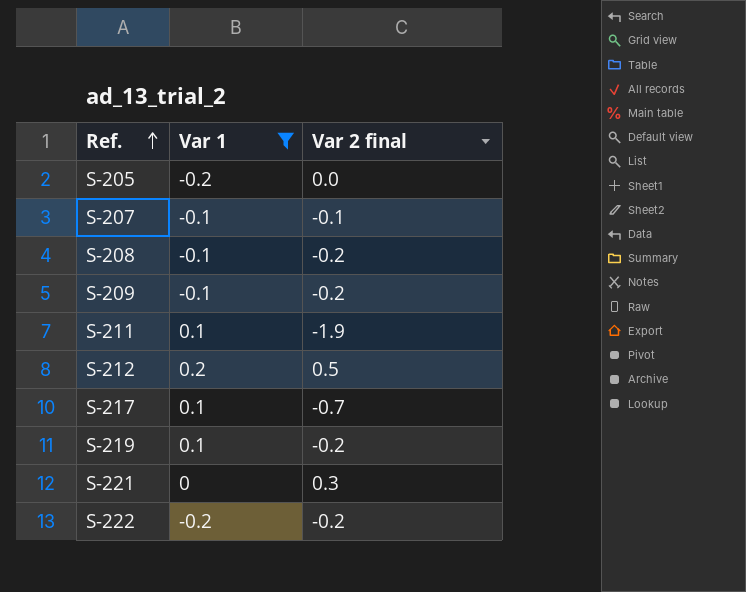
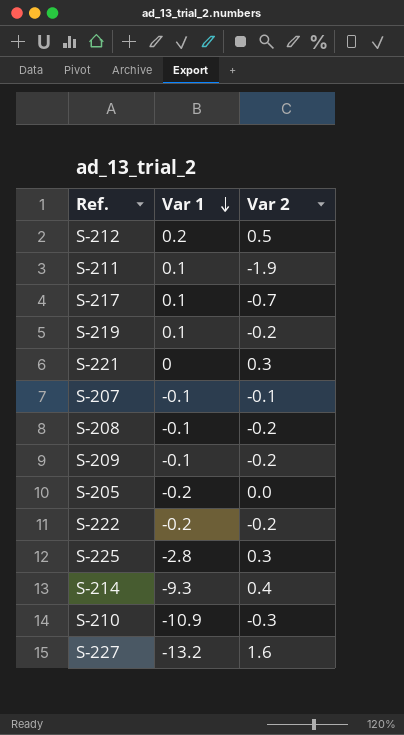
filter: Var 1 >= -0.2 -> none
row order: Ref. ascending -> Var 1 descending
column name: Var 2 final -> Var 2

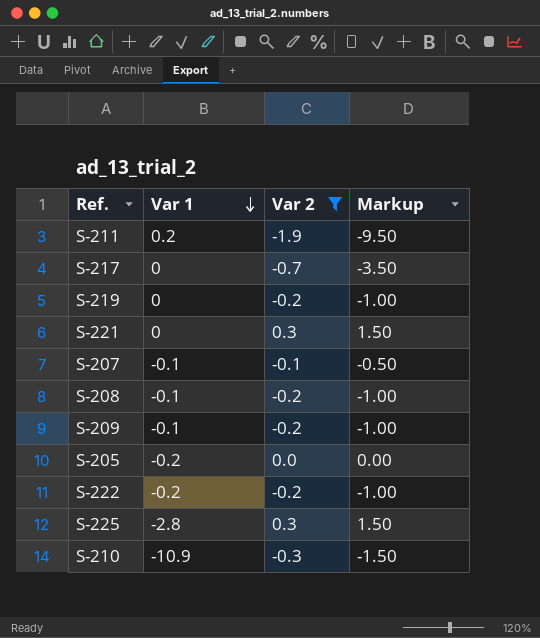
filter: none -> Var 2 <= 0.3
column Markup | formula: none -> [Var 2] * 5
S-211 | Var 1: 0.1 -> 0.2
S-217 | Var 1: 0.1 -> 0
S-219 | Var 1: 0.1 -> 0

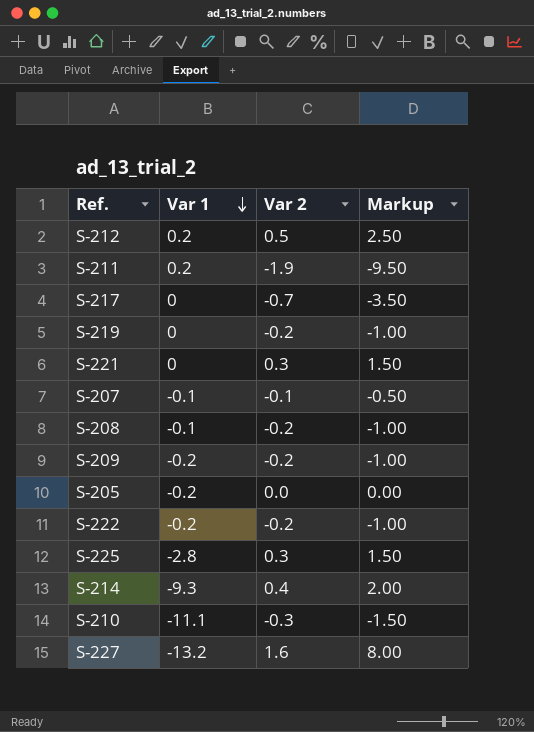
filter: Var 2 <= 0.3 -> none
S-209 | Var 1: -0.1 -> -0.2
S-210 | Var 1: -10.9 -> -11.1

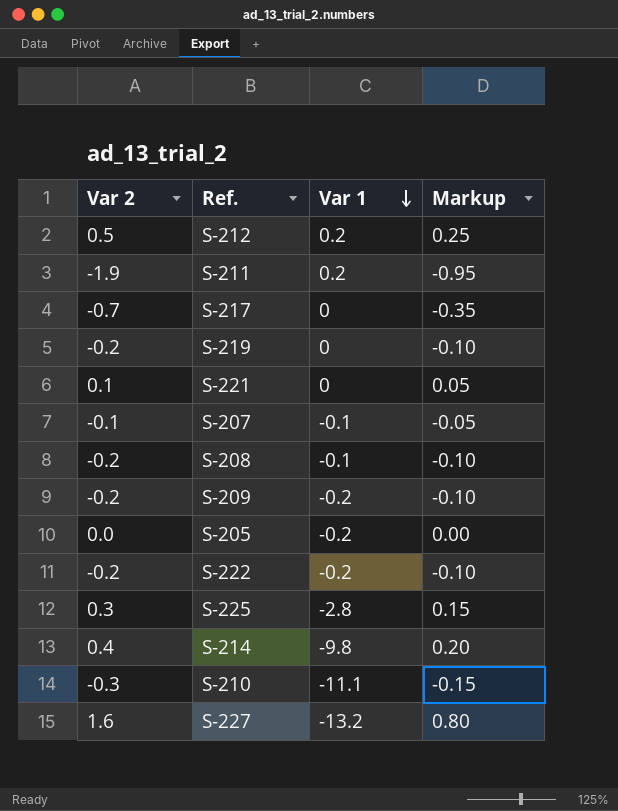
column Var 2 | position: 3 -> 1
column Markup | formula: [Var 2] * 5 -> [Var 2] * 0.5
S-221 | Var 2: 0.3 -> 0.1
S-214 | Var 1: -9.3 -> -9.8

